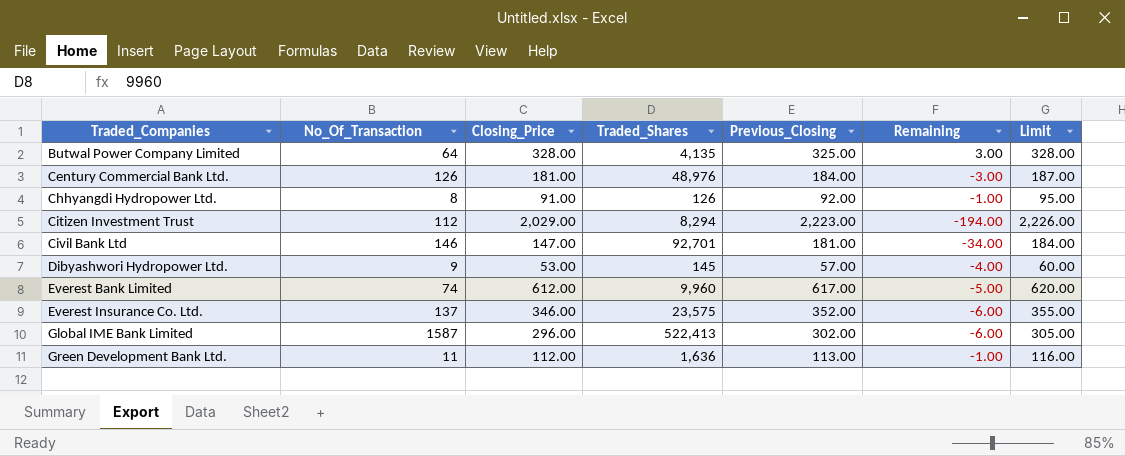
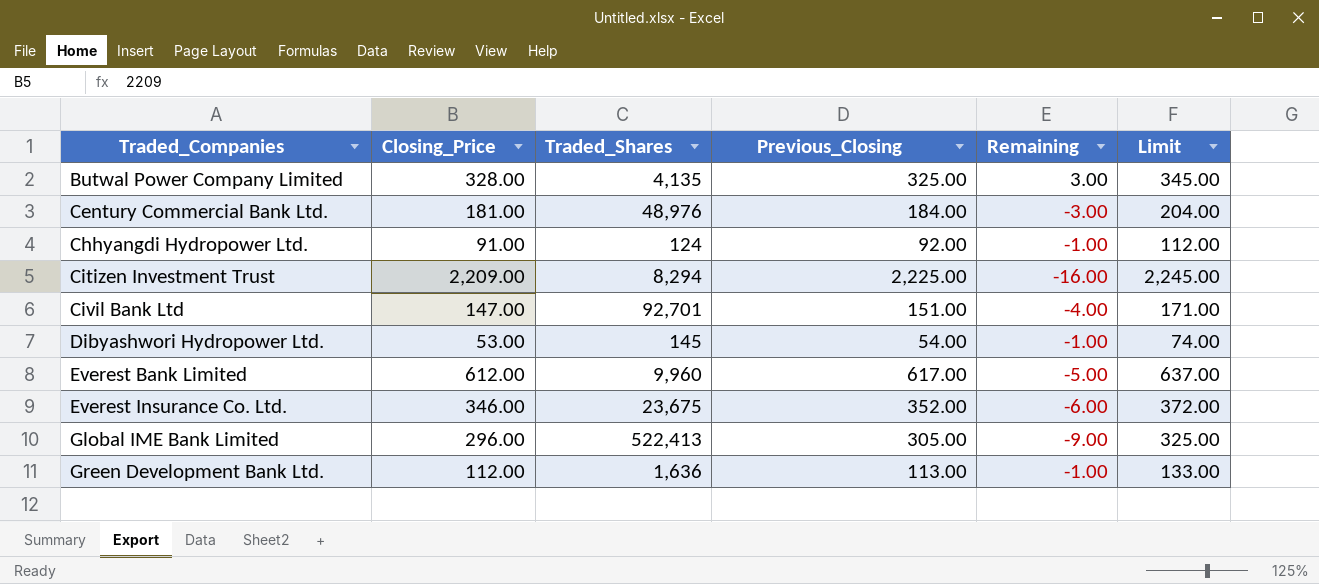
column No_Of_Transaction | position: 2 -> none
column Limit | formula: [Previous_Closing] + 3 -> [Previous_Closing] + 20
Chhyangdi Hydropower Ltd. | Traded_Shares: 126 -> 124
Citizen Investment Trust | Closing_Price: 2,029.00 -> 2,209.00
Citizen Investment Trust | Previous_Closing: 2,223.00 -> 2,225.00
Citizen Investment Trust | Remaining: -194.00 -> -16.00
Civil Bank Ltd | Previous_Closing: 181.00 -> 151.00
Civil Bank Ltd | Remaining: -34.00 -> -4.00
Dibyashwori Hydropower Ltd. | Previous_Closing: 57.00 -> 54.00
Dibyashwori Hydropower Ltd. | Remaining: -4.00 -> -1.00
Everest Insurance Co. Ltd. | Traded_Shares: 23,575 -> 23,675
Global IME Bank Limited | Previous_Closing: 302.00 -> 305.00
Global IME Bank Limited | Remaining: -6.00 -> -9.00

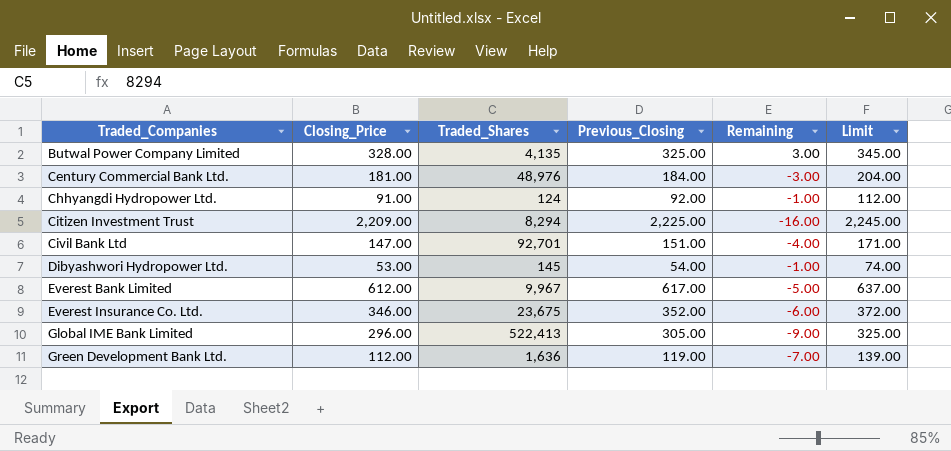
Everest Bank Limited | Traded_Shares: 9,960 -> 9,967
Green Development Bank Ltd. | Previous_Closing: 113.00 -> 119.00
Green Development Bank Ltd. | Remaining: -1.00 -> -7.00
Green Development Bank Ltd. | Limit: 133.00 -> 139.00

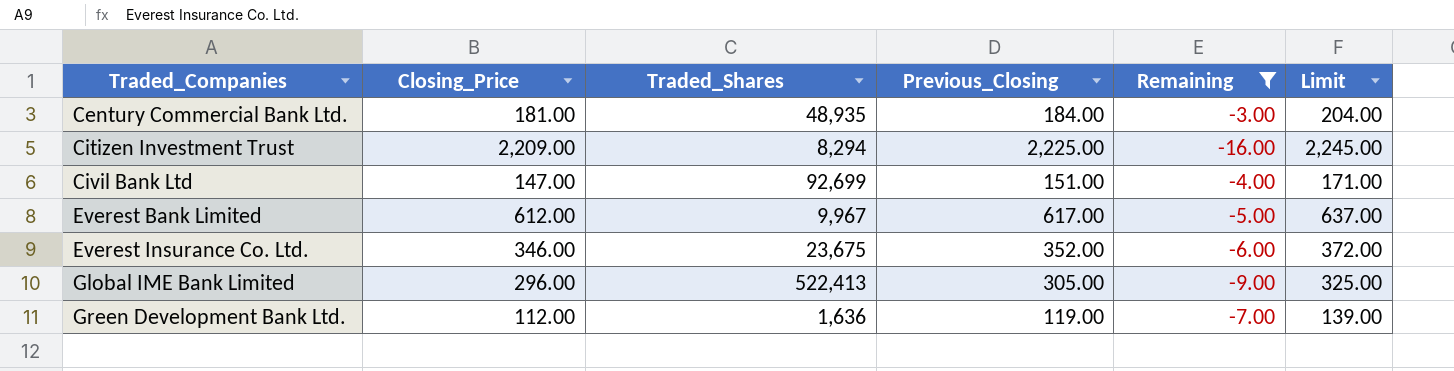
filter: none -> Remaining <= -3.00
Century Commercial Bank Ltd. | Traded_Shares: 48,976 -> 48,935
Civil Bank Ltd | Traded_Shares: 92,701 -> 92,699

